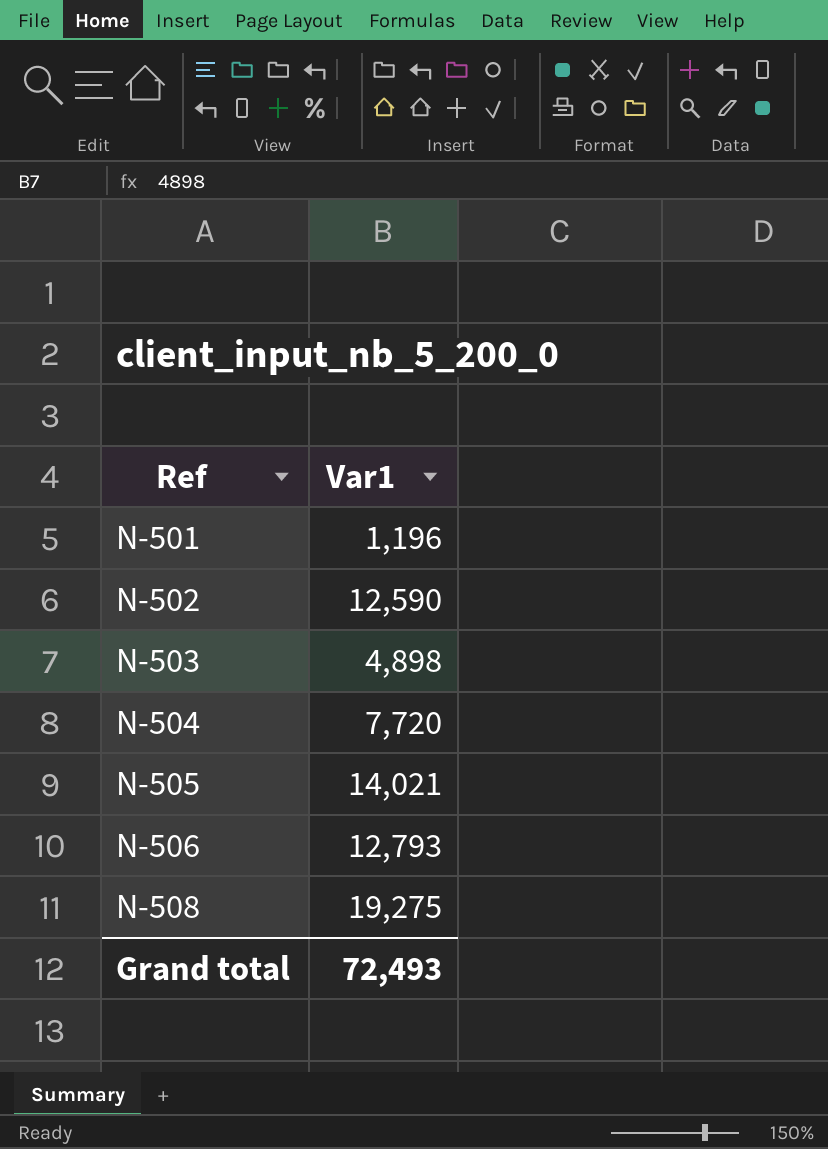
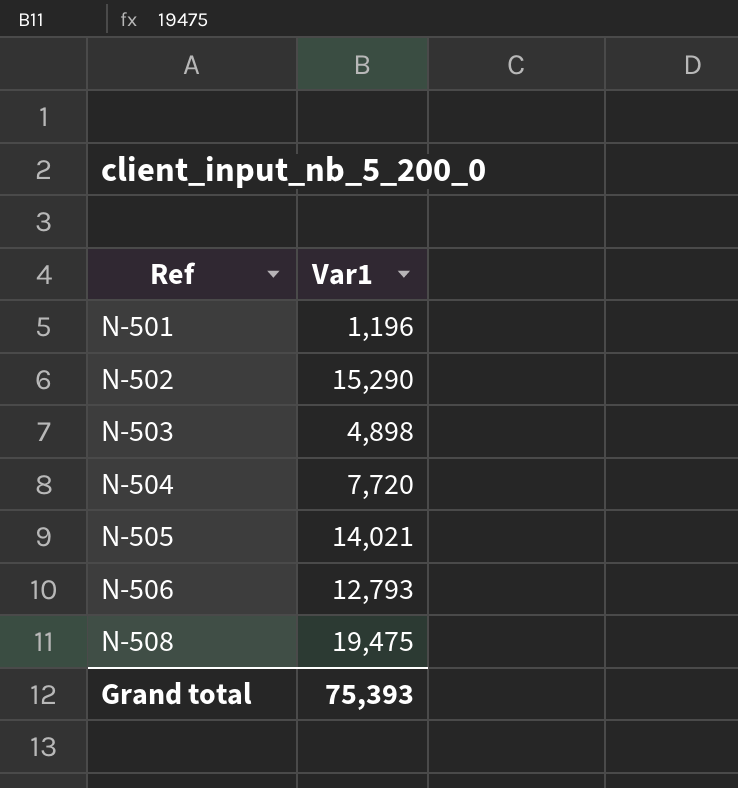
N-502 | Var1: 12,590 -> 15,290
N-508 | Var1: 19,275 -> 19,475
Grand total | Var1: 72,493 -> 75,393

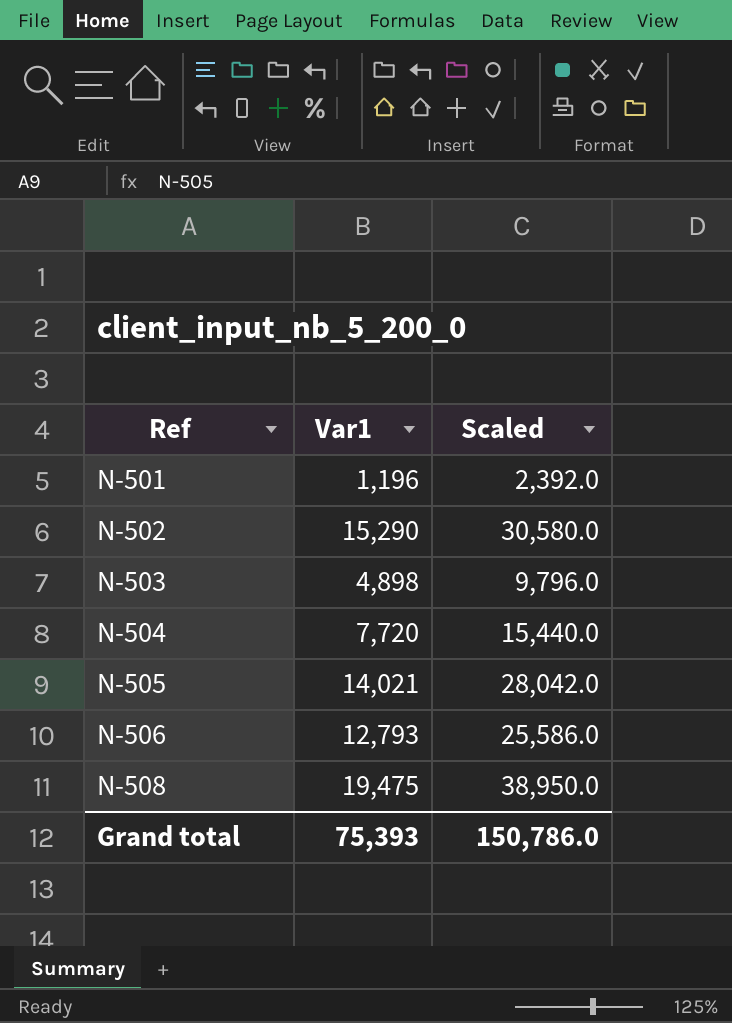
column Scaled | formula: none -> [Var1] * 2

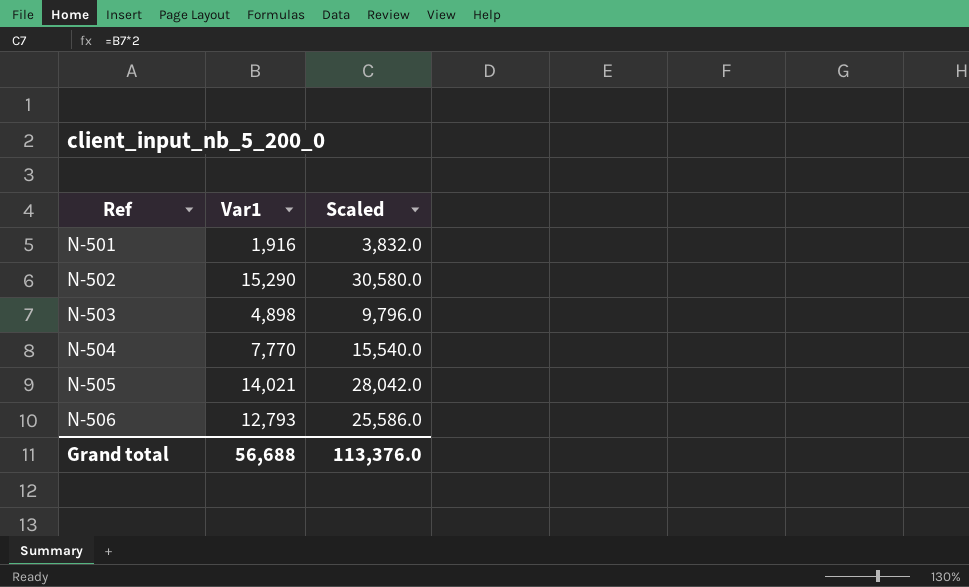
row N-508: 19,475 | 38,950.0 -> none
N-501 | Var1: 1,196 -> 1,916
N-501 | Scaled: 2,392.0 -> 3,832.0
N-504 | Var1: 7,720 -> 7,770
N-504 | Scaled: 15,440.0 -> 15,540.0
Grand total | Var1: 75,393 -> 56,688
Grand total | Scaled: 150,786.0 -> 113,376.0

